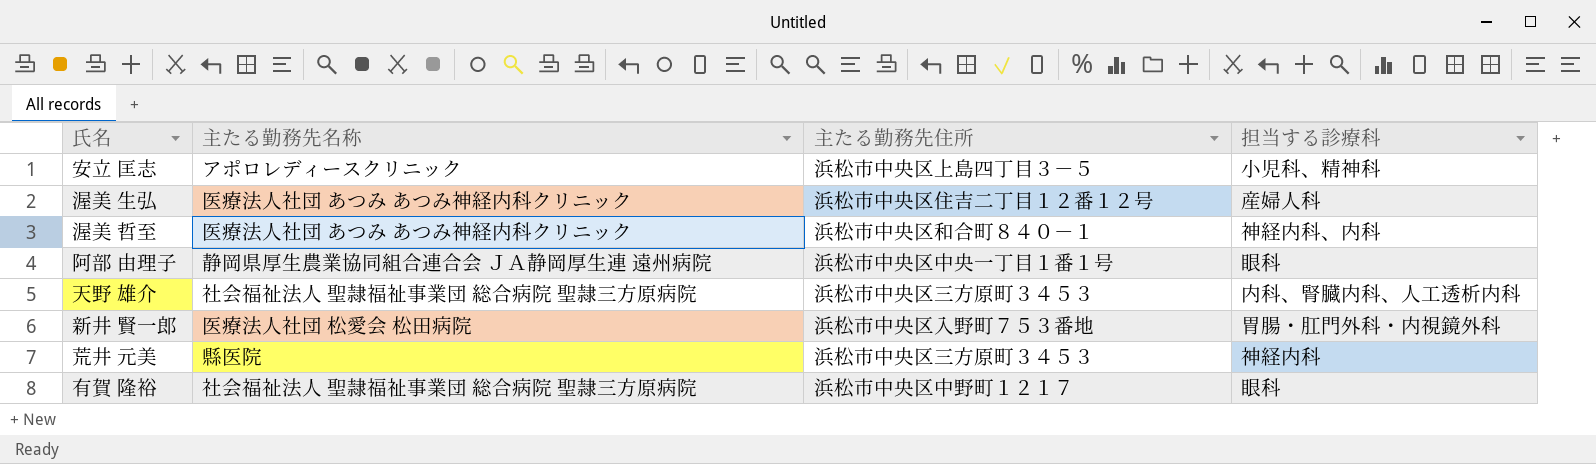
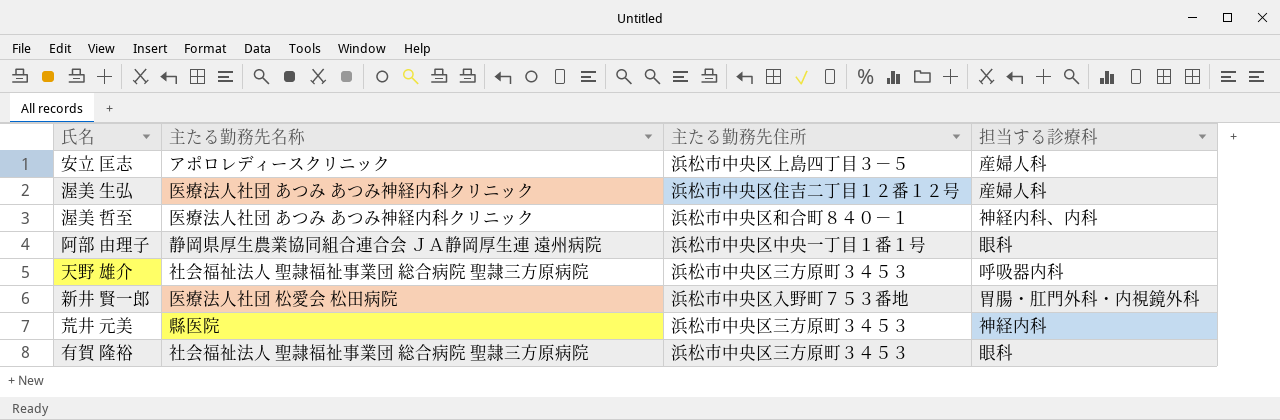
安立 匡志 | 担当する診療科: 小児科、精神科 -> 産婦人科
天野 雄介 | 担当する診療科: 内科、腎臓内科、人工透析内科 -> 呼吸器内科
有賀 隆裕 | 主たる勤務先住所: 浜松市中央区中野町１２１７ -> 浜松市中央区三方原町３４５３

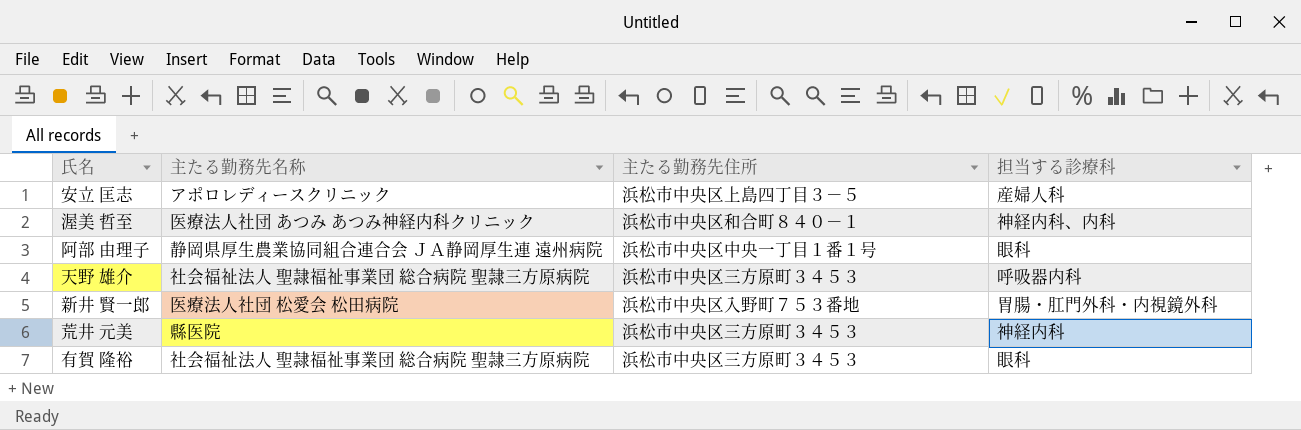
row 渥美 生弘: 医療法人社団 あつみ あつみ神経内科クリニック | 浜松市中央区住吉二丁目１２番１２号 | 産婦人科 -> none

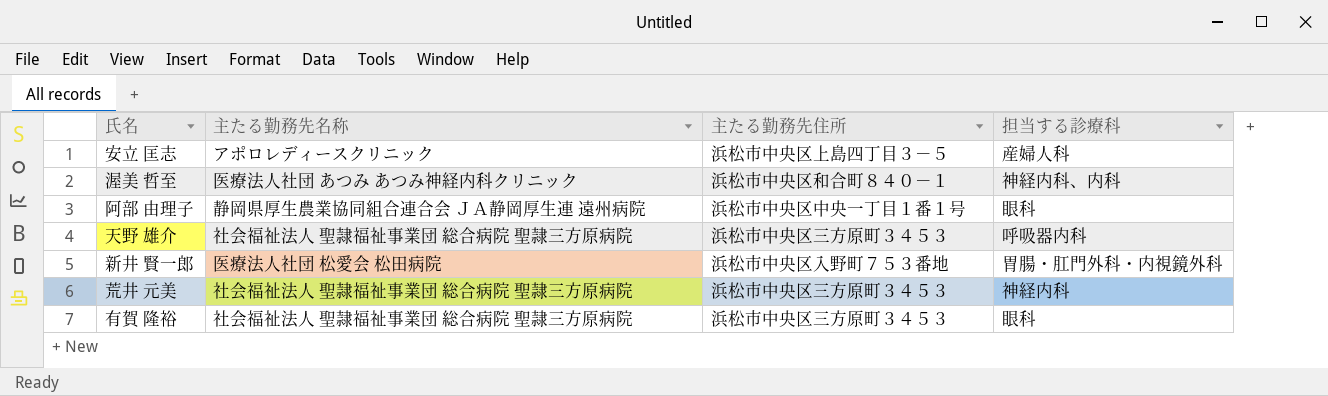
荒井 元美 | 主たる勤務先名称: 縣医院 -> 社会福祉法人 聖隷福祉事業団 総合病院 聖隷三方原病院

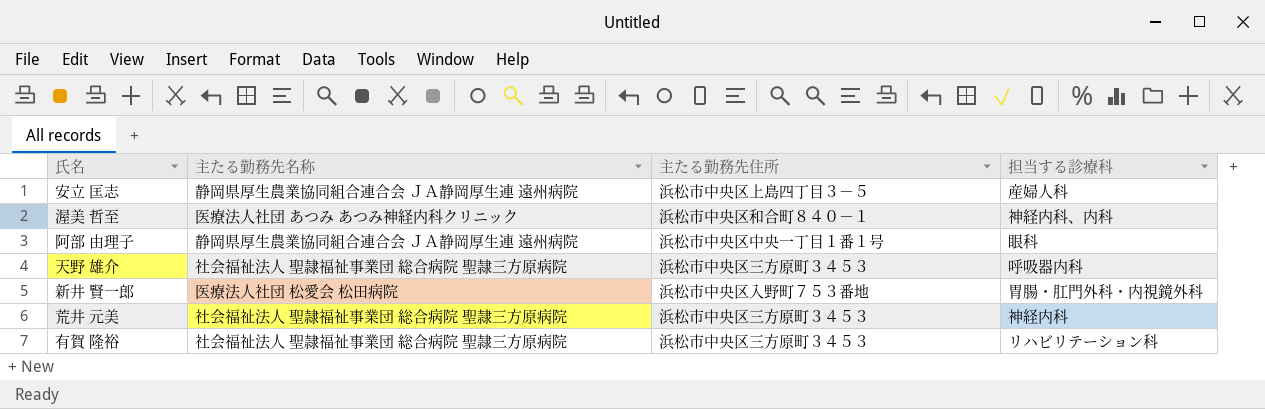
安立 匡志 | 主たる勤務先名称: アポロレディースクリニック -> 静岡県厚生農業協同組合連合会 ＪＡ静岡厚生連 遠州病院
有賀 隆裕 | 担当する診療科: 眼科 -> リハビリテーション科

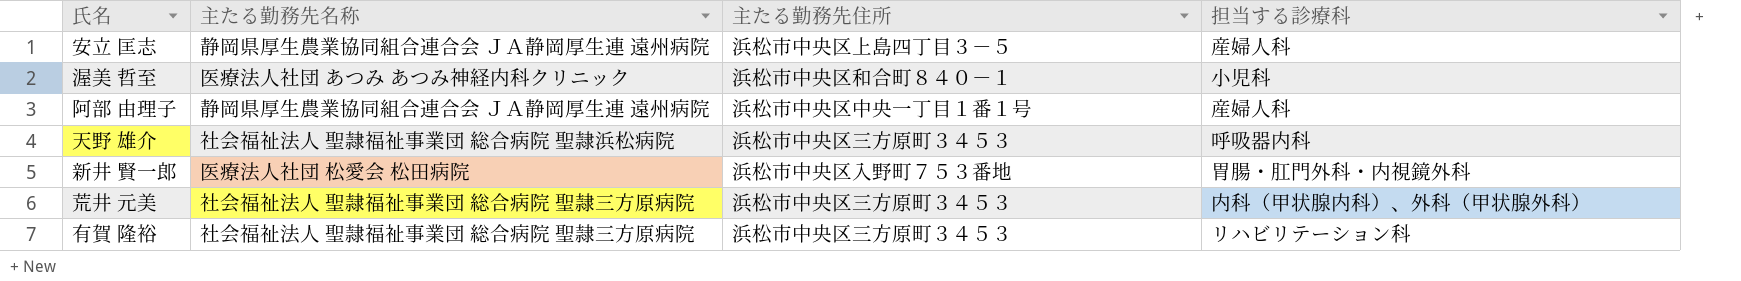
渥美 哲至 | 担当する診療科: 神経内科、内科 -> 小児科
阿部 由理子 | 担当する診療科: 眼科 -> 産婦人科
天野 雄介 | 主たる勤務先名称: 社会福祉法人 聖隷福祉事業団 総合病院 聖隷三方原病院 -> 社会福祉法人 聖隷福祉事業団 総合病院 聖隷浜松病院
荒井 元美 | 担当する診療科: 神経内科 -> 内科（甲状腺内科）、外科（甲状腺外科）

